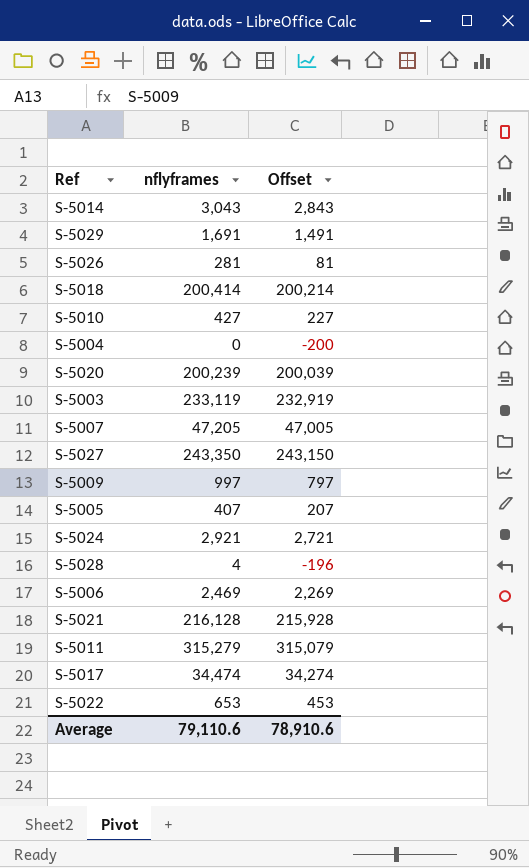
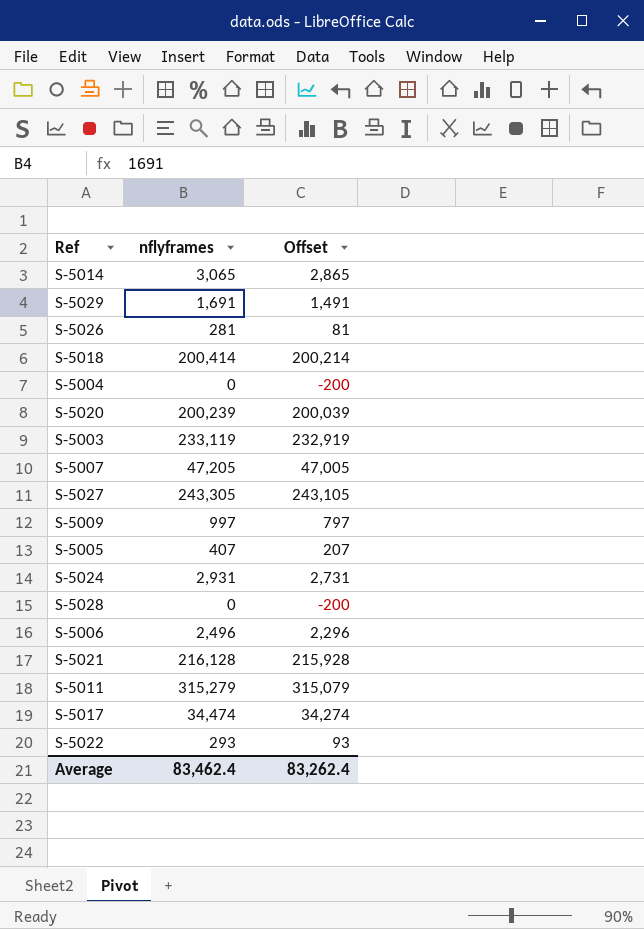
row S-5010: 427 | 227 -> none
S-5014 | nflyframes: 3,043 -> 3,065
S-5014 | Offset: 2,843 -> 2,865
S-5027 | nflyframes: 243,350 -> 243,305
S-5027 | Offset: 243,150 -> 243,105
S-5024 | nflyframes: 2,921 -> 2,931
S-5024 | Offset: 2,721 -> 2,731
S-5028 | nflyframes: 4 -> 0
S-5028 | Offset: -196 -> -200
S-5006 | nflyframes: 2,469 -> 2,496
S-5006 | Offset: 2,269 -> 2,296
S-5022 | nflyframes: 653 -> 293
S-5022 | Offset: 453 -> 93
Average | nflyframes: 79,110.6 -> 83,462.4
Average | Offset: 78,910.6 -> 83,262.4

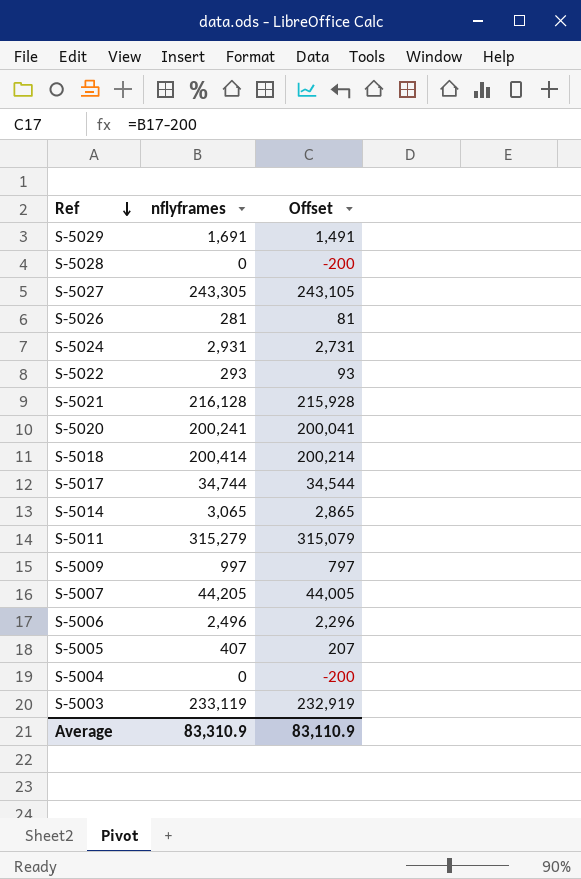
row order: none -> Ref descending
S-5020 | nflyframes: 200,239 -> 200,241
S-5020 | Offset: 200,039 -> 200,041
S-5017 | nflyframes: 34,474 -> 34,744
S-5017 | Offset: 34,274 -> 34,544
S-5007 | nflyframes: 47,205 -> 44,205
S-5007 | Offset: 47,005 -> 44,005
Average | nflyframes: 83,462.4 -> 83,310.9
Average | Offset: 83,262.4 -> 83,110.9

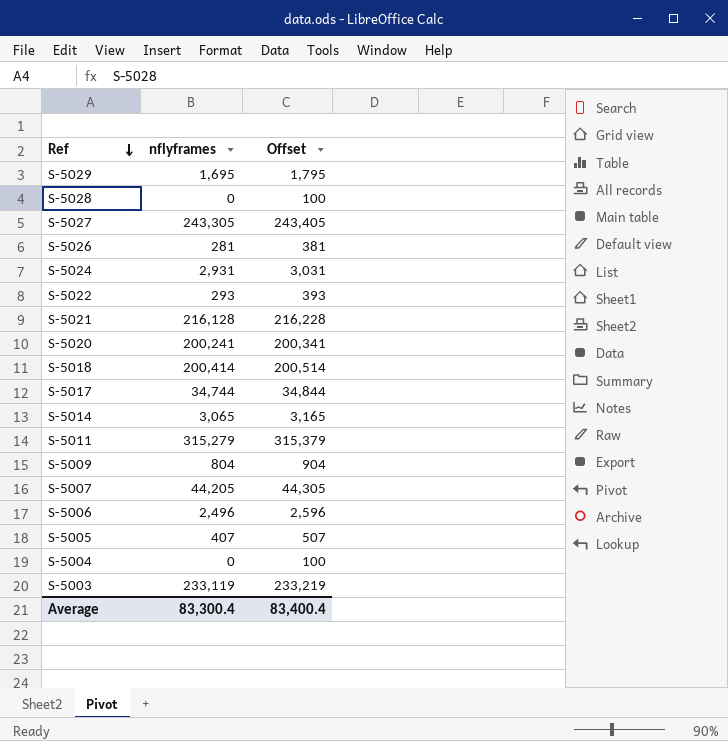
column Offset | formula: [nflyframes] - 200 -> [nflyframes] + 100
S-5029 | nflyframes: 1,691 -> 1,695
S-5009 | nflyframes: 997 -> 804
Average | nflyframes: 83,310.9 -> 83,300.4
Average | Offset: 83,110.9 -> 83,400.4

